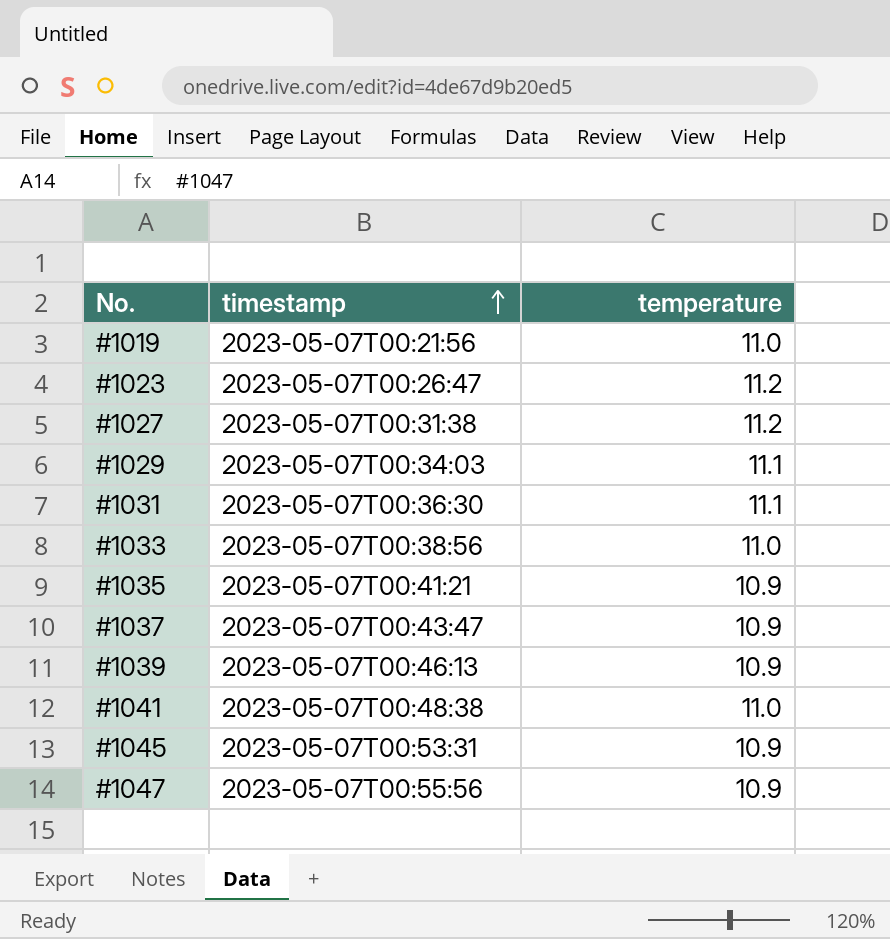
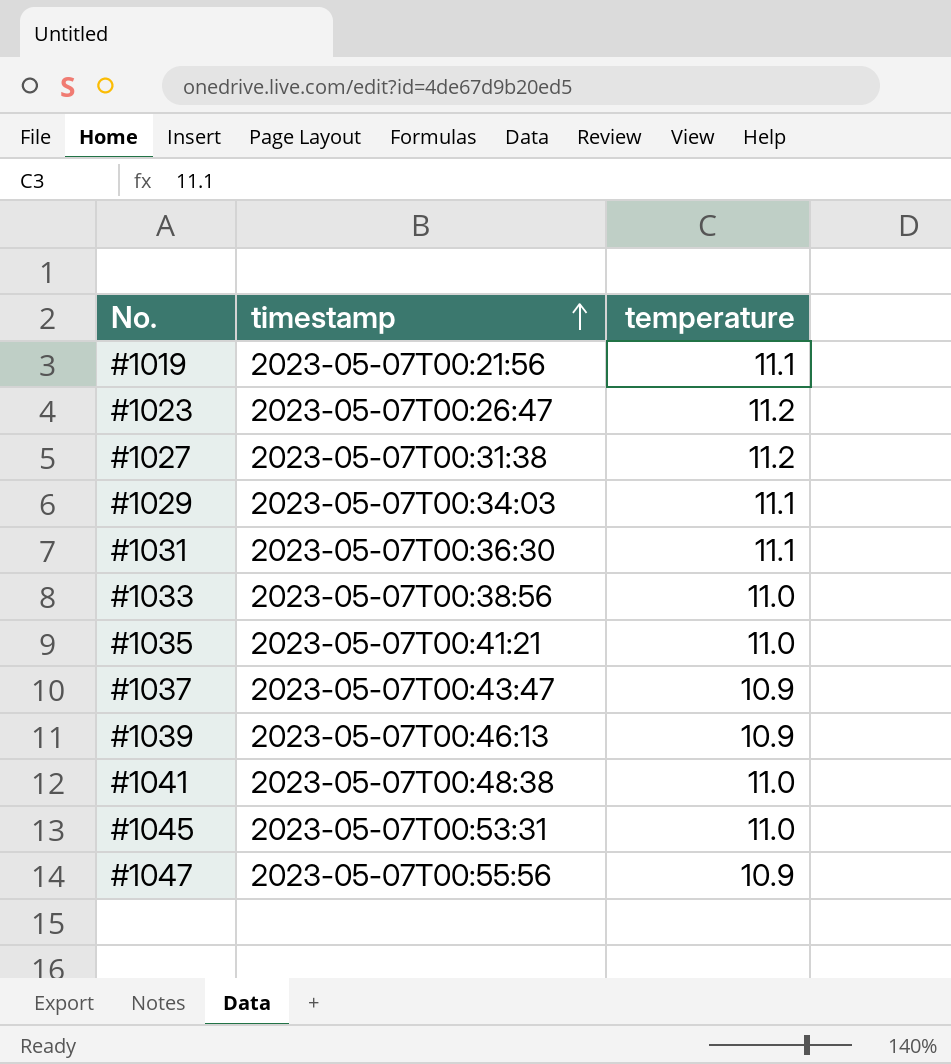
#1019 | temperature: 11.0 -> 11.1
#1035 | temperature: 10.9 -> 11.0
#1045 | temperature: 10.9 -> 11.0

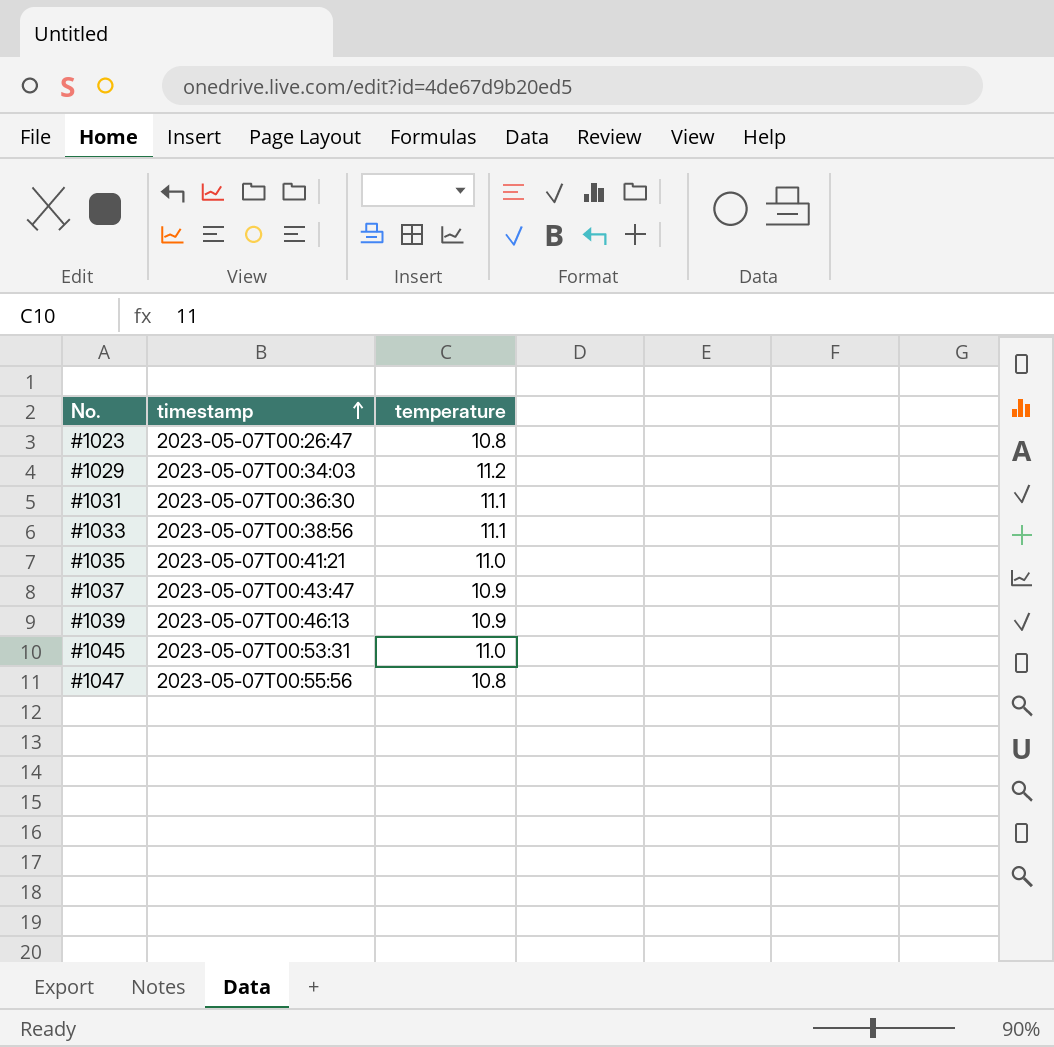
row #1019: 2023-05-07T00:21:56 | 11.1 -> none
row #1027: 2023-05-07T00:31:38 | 11.2 -> none
row #1041: 2023-05-07T00:48:38 | 11.0 -> none
#1023 | temperature: 11.2 -> 10.8
#1029 | temperature: 11.1 -> 11.2
#1033 | temperature: 11.0 -> 11.1
#1047 | temperature: 10.9 -> 10.8

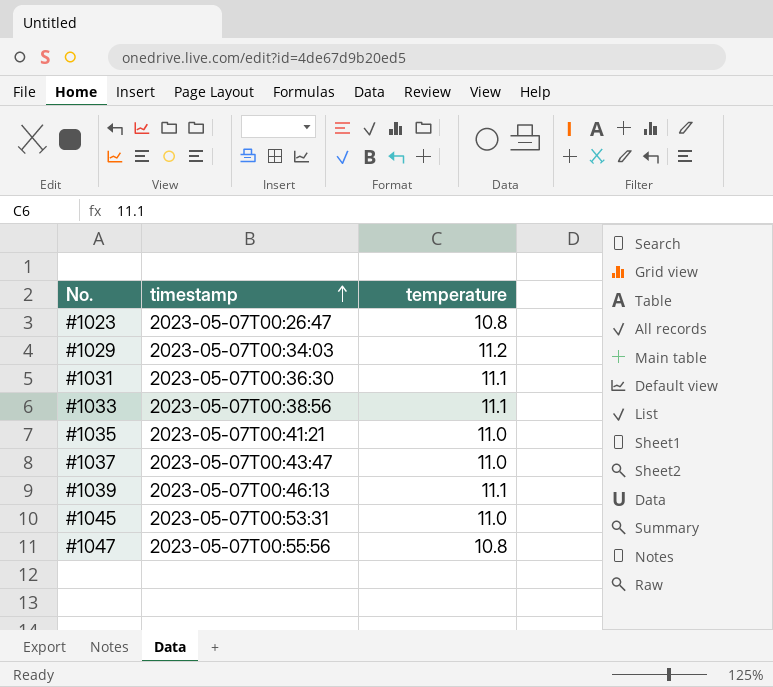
#1037 | temperature: 10.9 -> 11.0
#1039 | temperature: 10.9 -> 11.1

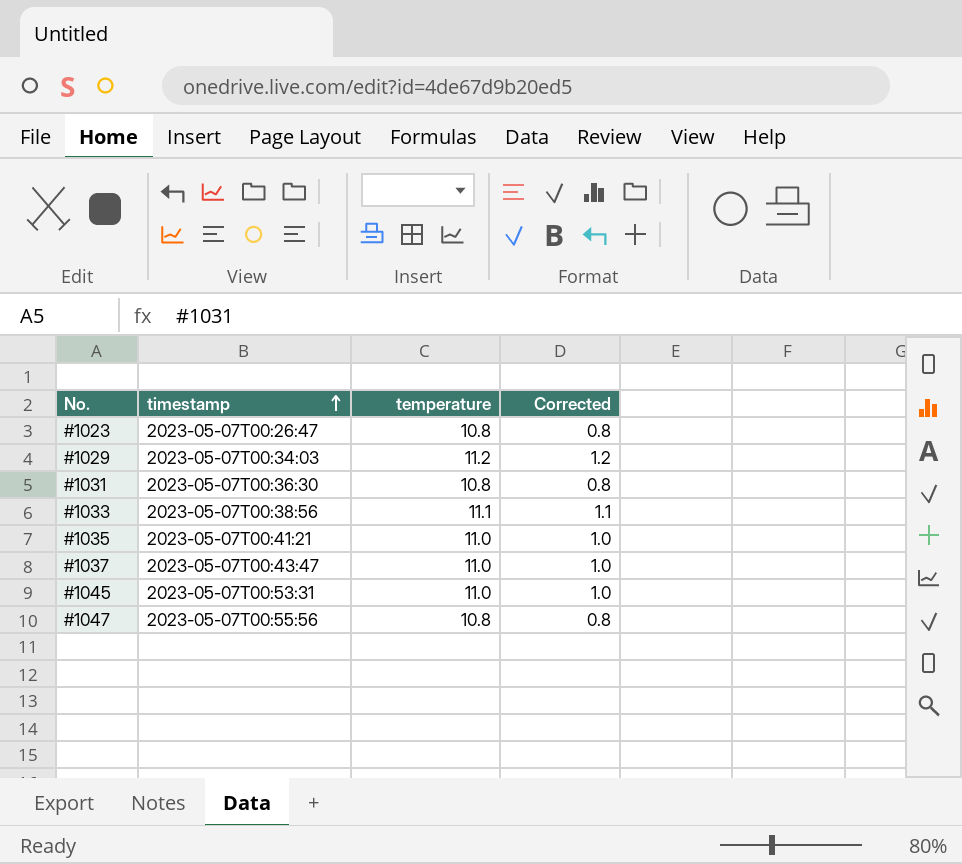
column Corrected | formula: none -> [temperature] - 10
row #1039: 2023-05-07T00:46:13 | 11.1 -> none
#1031 | temperature: 11.1 -> 10.8

